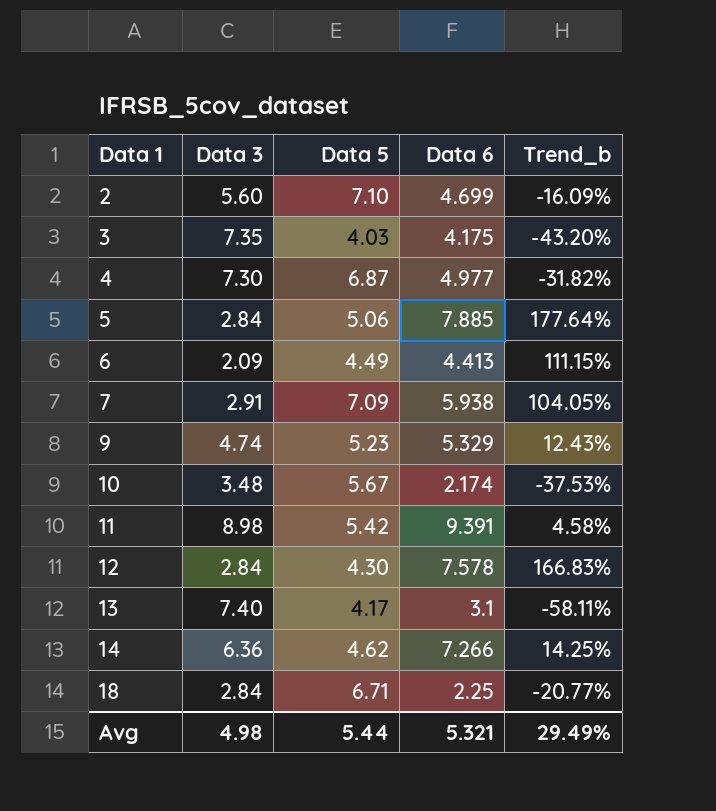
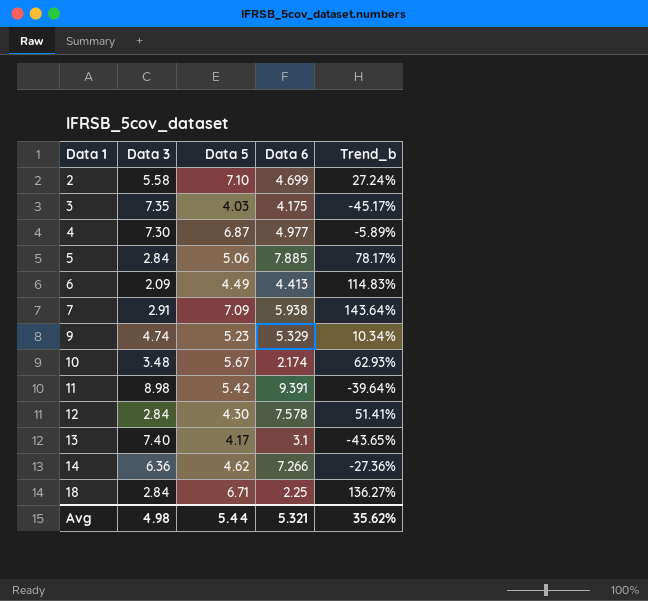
column Trend_b | formula: ([Data 6] - [Data 3]) / [Data 3] -> ([Data 5] - [Data 3]) / [Data 3]
2 | Data 3: 5.60 -> 5.58
Avg | Trend_b: 29.49% -> 35.62%

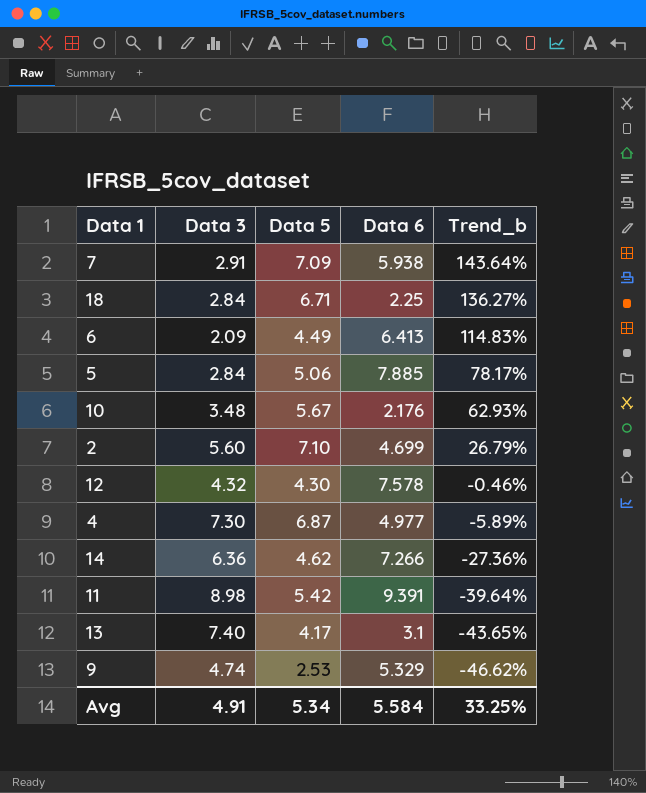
row order: Data 1 ascending -> Trend_b descending
row 3: 7.35 | 4.03 | 4.175 | -45.17% -> none
6 | Data 6: 4.413 -> 6.413
10 | Data 6: 2.174 -> 2.176
2 | Data 3: 5.58 -> 5.60
2 | Trend_b: 27.24% -> 26.79%
12 | Data 3: 2.84 -> 4.32
12 | Trend_b: 51.41% -> -0.46%
9 | Data 5: 5.23 -> 2.53
9 | Trend_b: 10.34% -> -46.62%
Avg | Data 3: 4.98 -> 4.91
Avg | Data 5: 5.44 -> 5.34
Avg | Data 6: 5.321 -> 5.584
Avg | Trend_b: 35.62% -> 33.25%

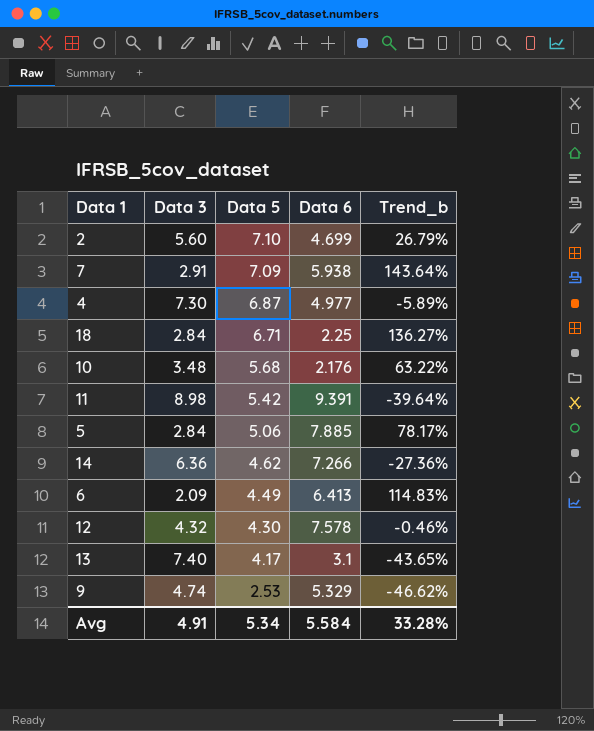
row order: Trend_b descending -> Data 5 descending
10 | Data 5: 5.67 -> 5.68
10 | Trend_b: 62.93% -> 63.22%
Avg | Trend_b: 33.25% -> 33.28%

